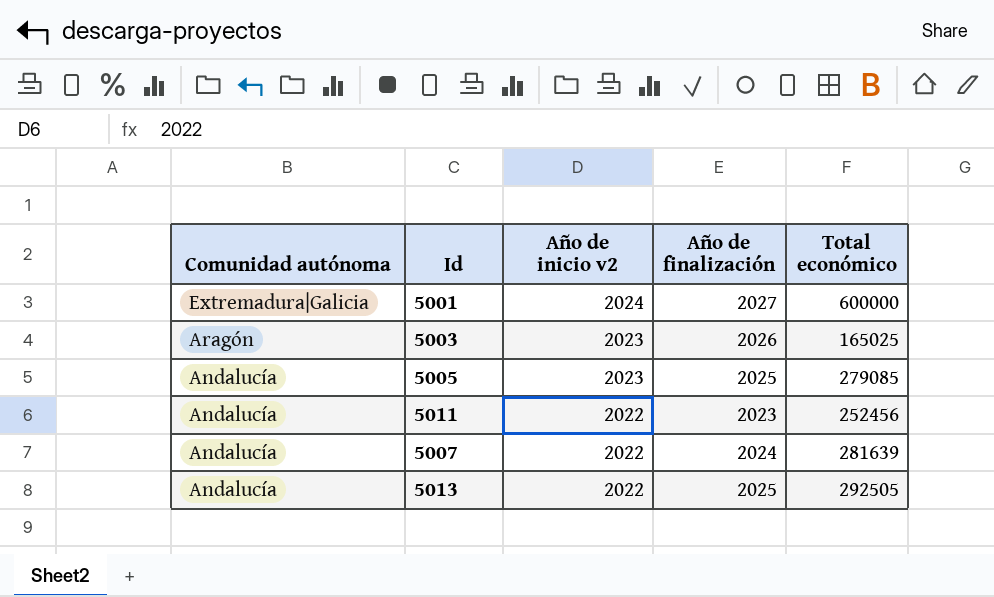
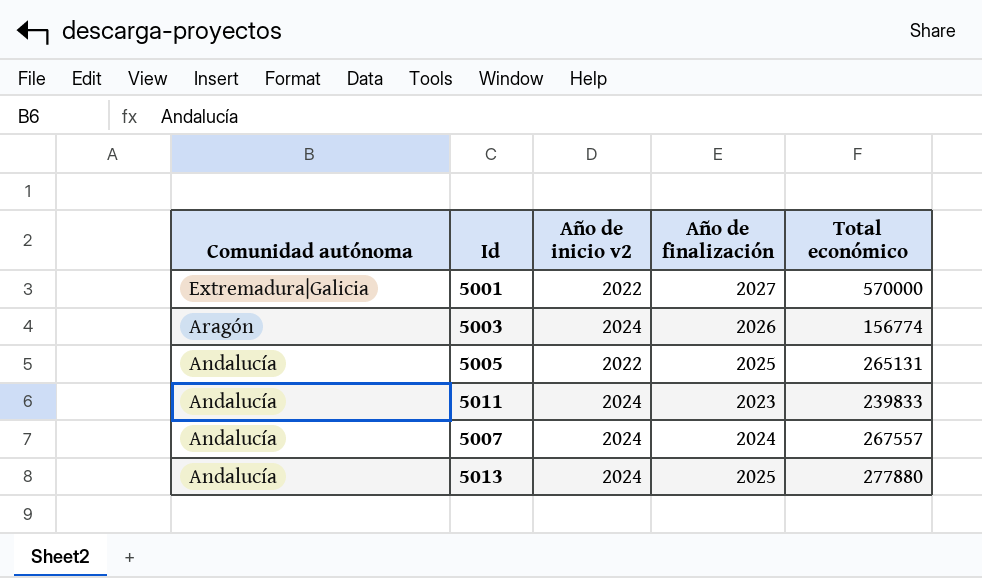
5001 | Año de inicio v2: 2024 -> 2022
5001 | Total económico: 600000 -> 570000
5003 | Año de inicio v2: 2023 -> 2024
5003 | Total económico: 165025 -> 156774
5005 | Año de inicio v2: 2023 -> 2022
5005 | Total económico: 279085 -> 265131
5011 | Año de inicio v2: 2022 -> 2024
5011 | Total económico: 252456 -> 239833
5007 | Año de inicio v2: 2022 -> 2024
5007 | Total económico: 281639 -> 267557
5013 | Año de inicio v2: 2022 -> 2024
5013 | Total económico: 292505 -> 277880

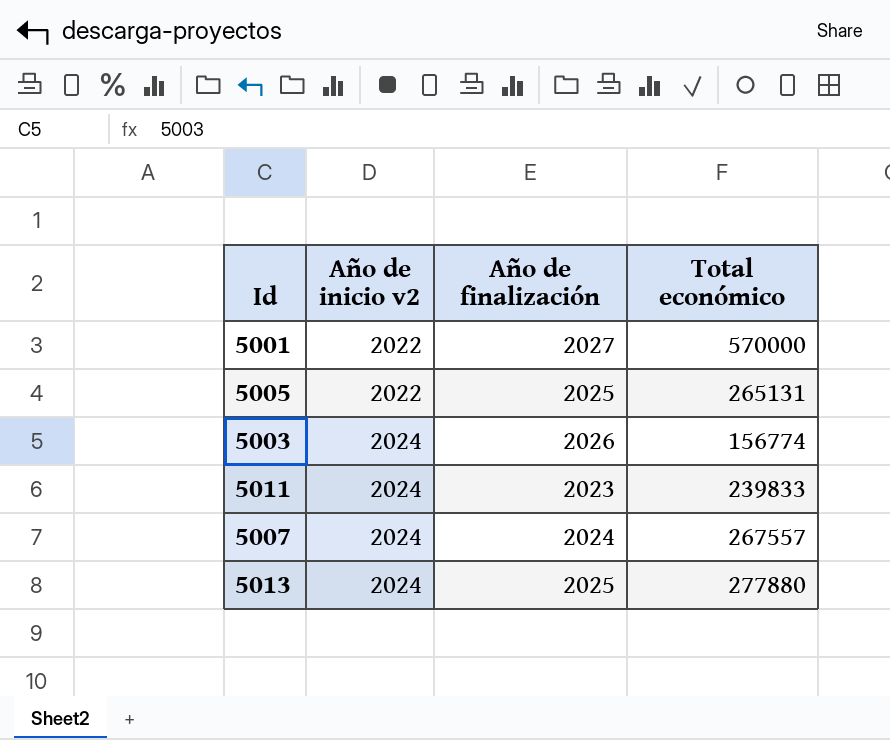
row order: Comunidad autónoma descending -> Año de inicio v2 ascending
column Comunidad autónoma | position: 1 -> none

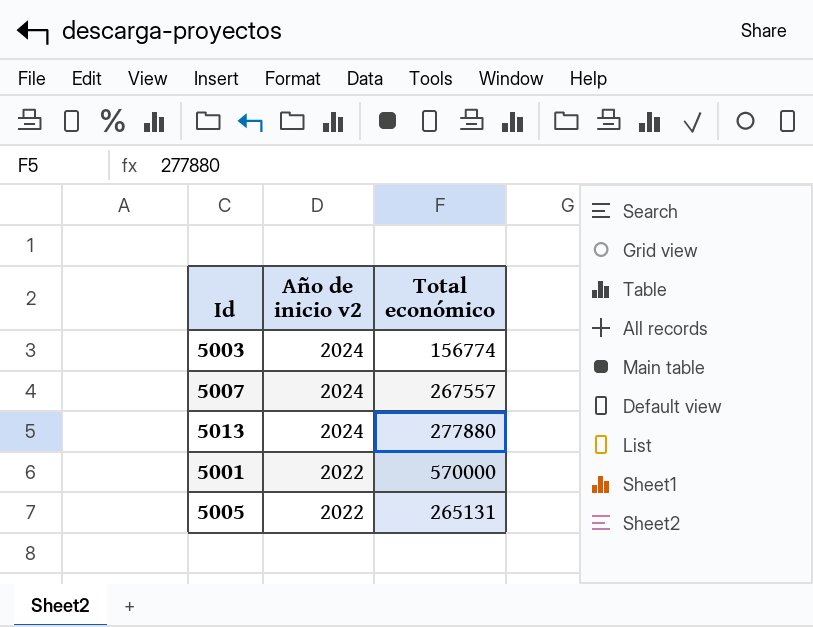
row order: Año de inicio v2 ascending -> Año de inicio v2 descending
column Año de finalización | position: 3 -> none
row 5011: 2024 | 2023 | 239833 -> none

